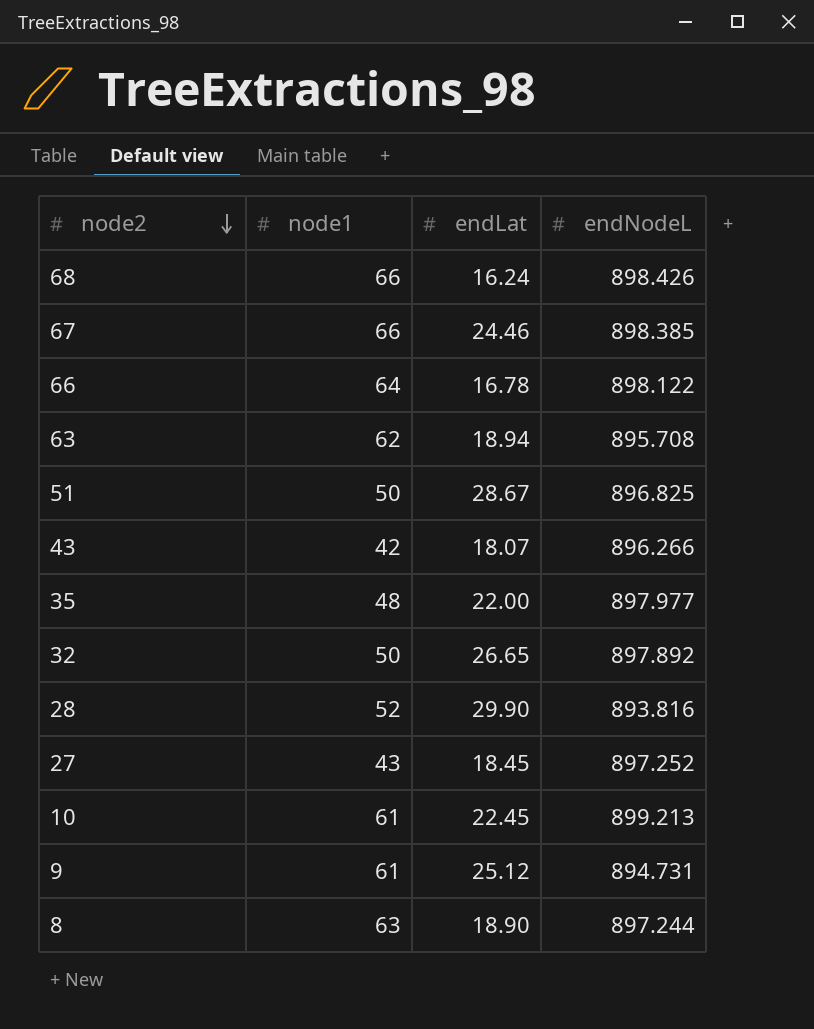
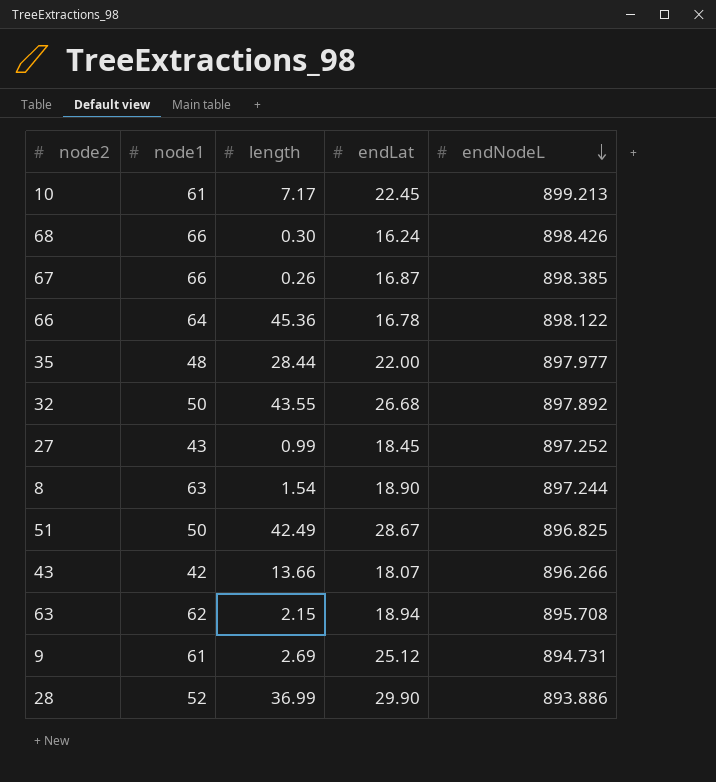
row order: node2 descending -> endNodeL descending
column length | position: none -> 3
67 | endLat: 24.46 -> 16.87
32 | endLat: 26.65 -> 26.68
28 | endNodeL: 893.816 -> 893.886

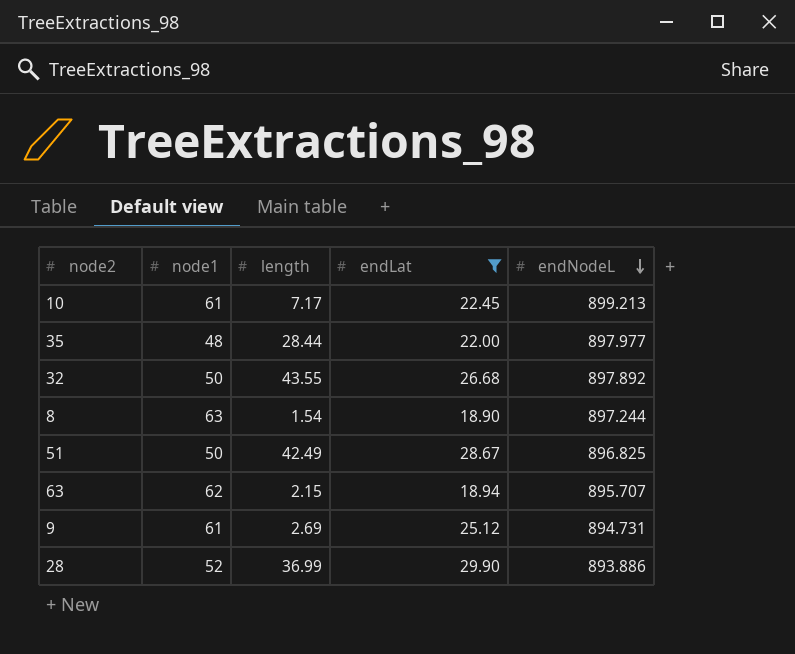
filter: none -> endLat >= 18.90
63 | endNodeL: 895.708 -> 895.707

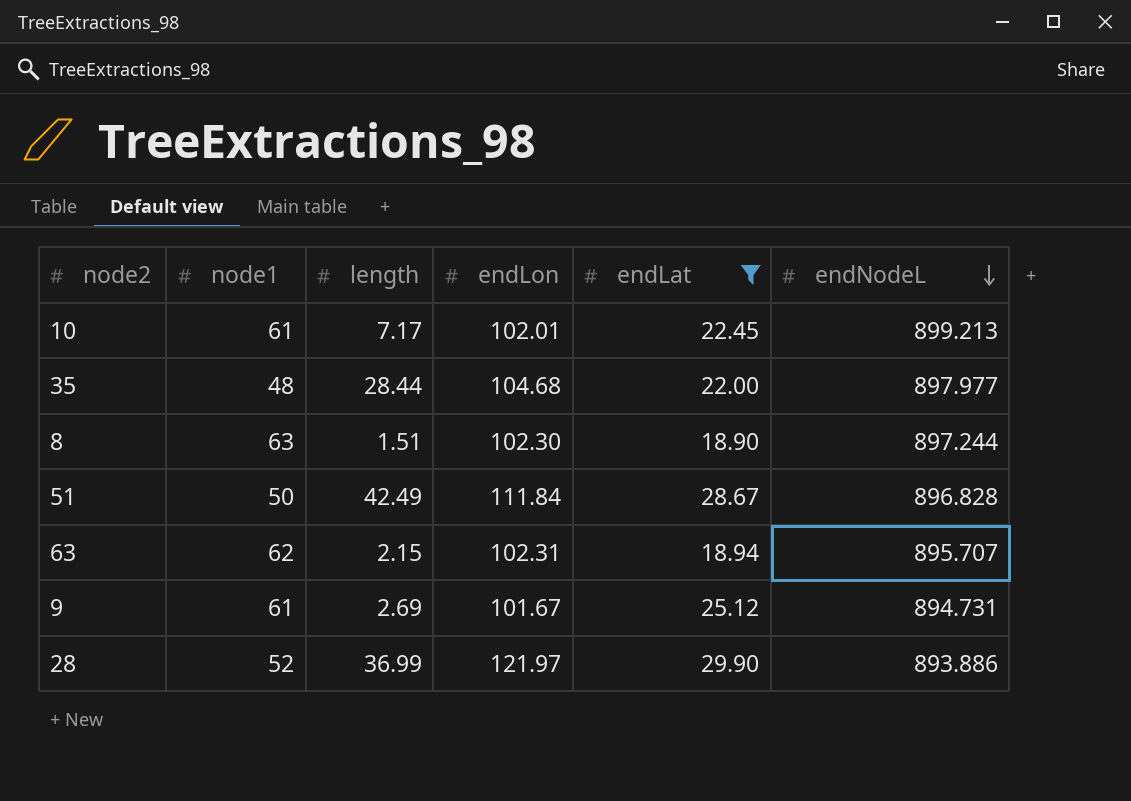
column endLon | position: none -> 4
row 32: 50 | 43.55 | 26.68 | 897.892 -> none
8 | length: 1.54 -> 1.51
51 | endNodeL: 896.825 -> 896.828

